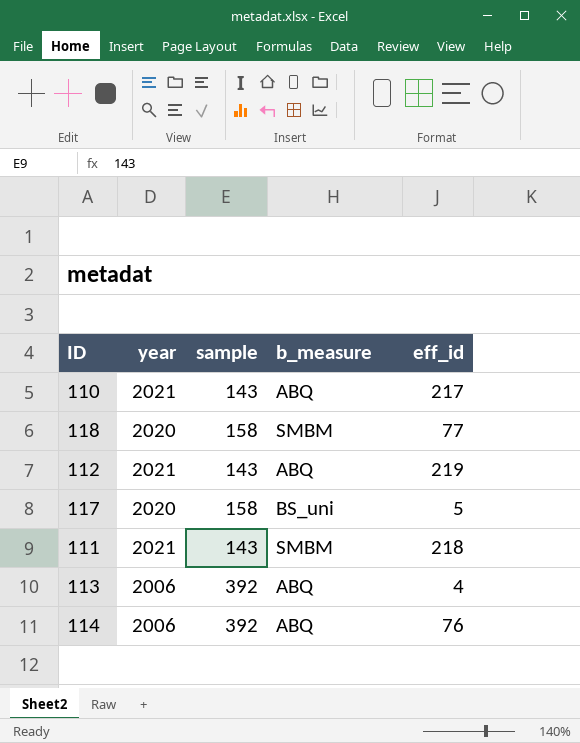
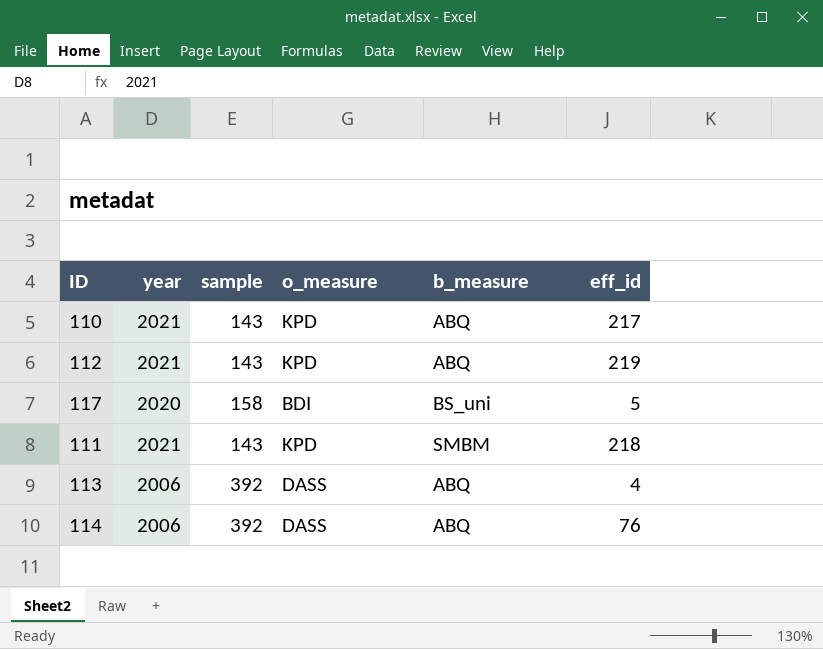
column o_measure | position: none -> 4
row 118: 2020 | 158 | SMBM | 77 -> none

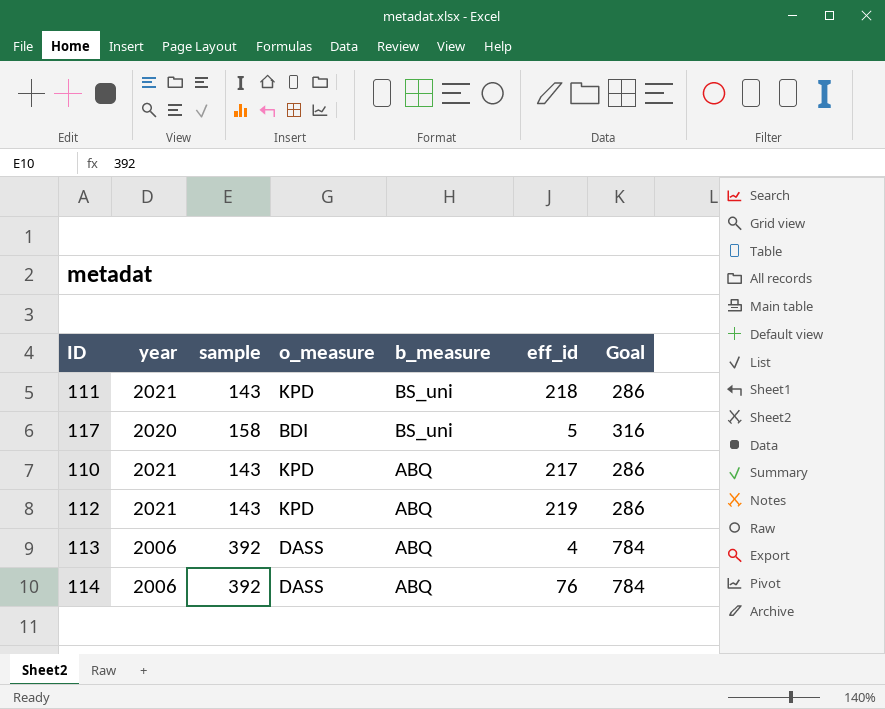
row order: none -> b_measure descending
column Goal | formula: none -> [sample] * 2
111 | b_measure: SMBM -> BS_uni

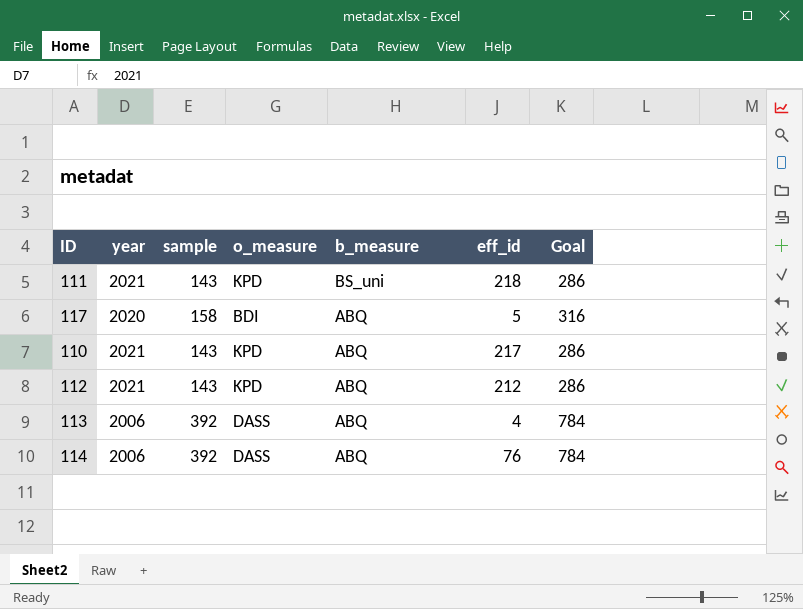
117 | b_measure: BS_uni -> ABQ
112 | eff_id: 219 -> 212

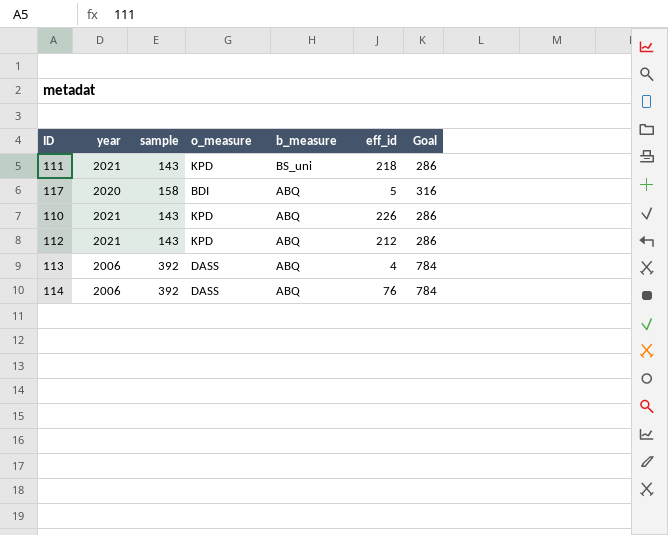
110 | eff_id: 217 -> 226

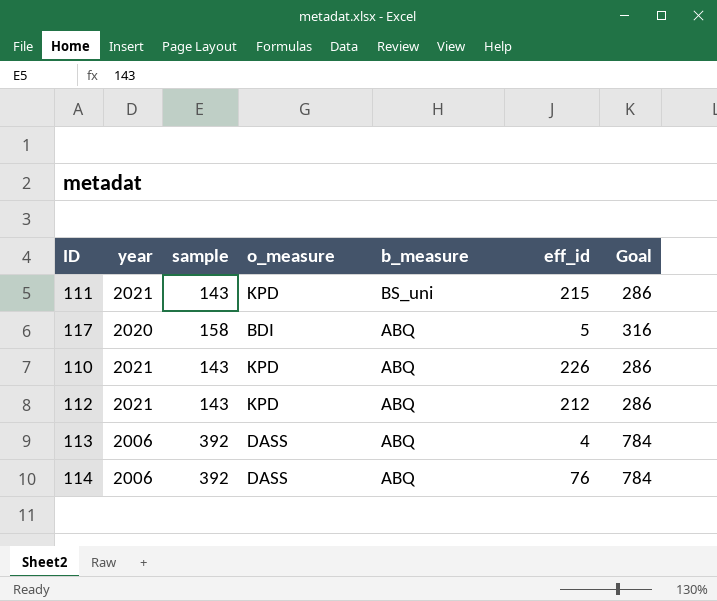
111 | eff_id: 218 -> 215

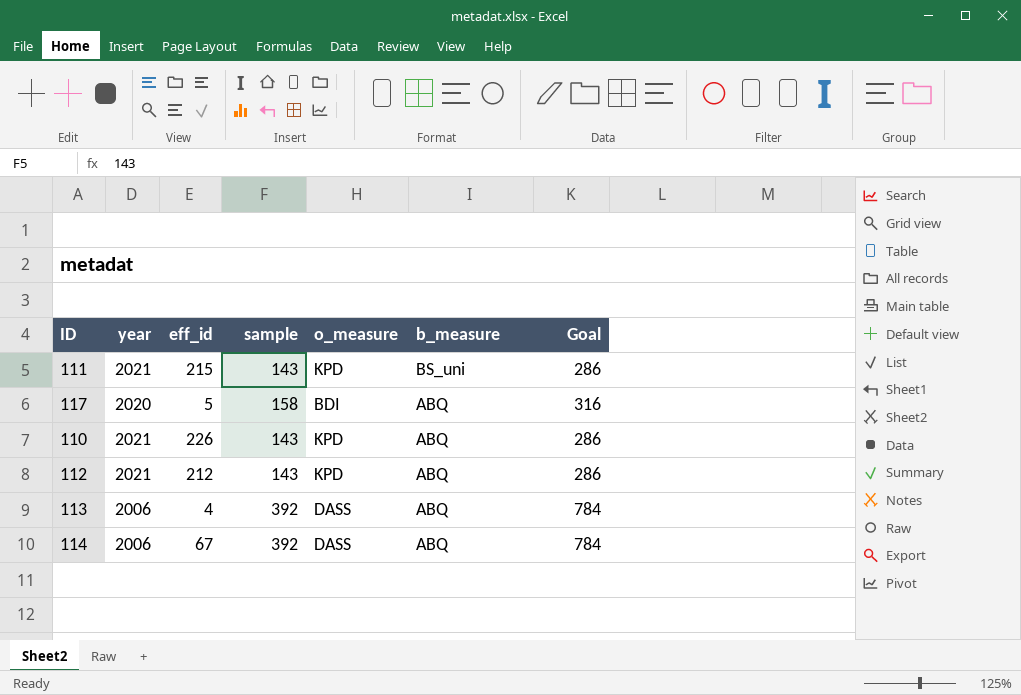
column eff_id | position: 6 -> 3
114 | eff_id: 76 -> 67

